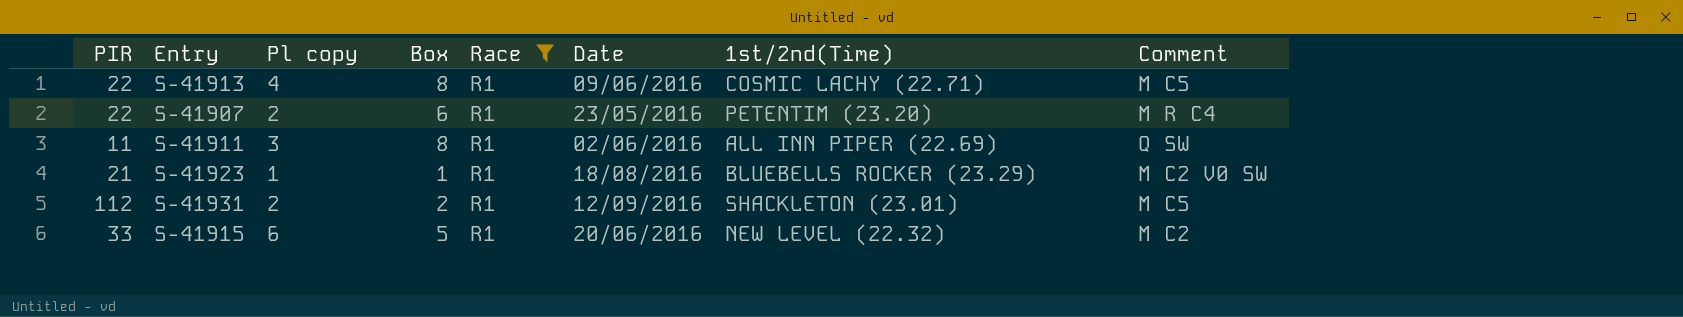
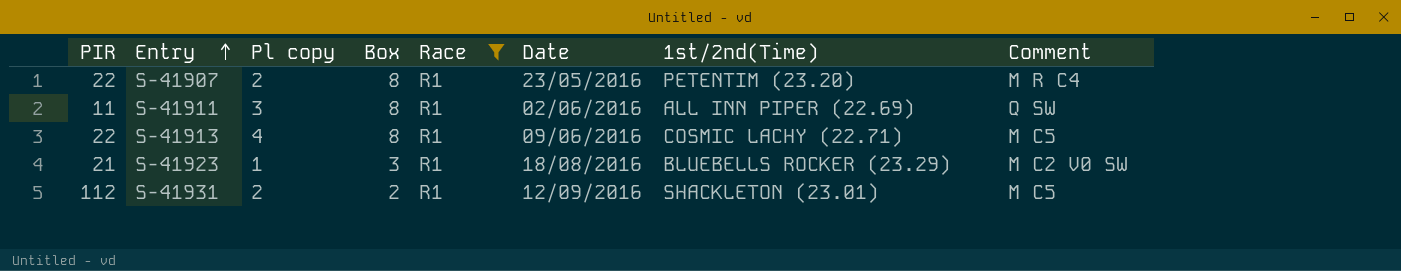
row order: none -> Entry ascending
row S-41915: 33 | 6 | 5 | R1 | 20/06/2016 | NEW LEVEL (22.32) | M C2 -> none
S-41907 | Box: 6 -> 8
S-41923 | Box: 1 -> 3

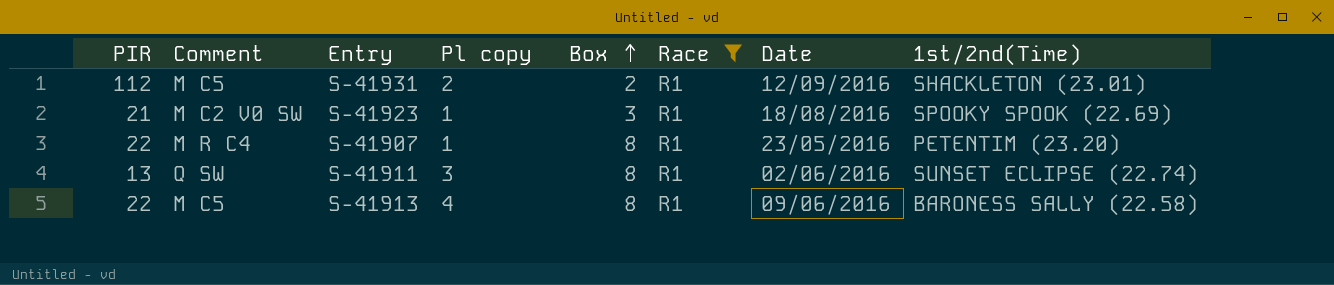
row order: Entry ascending -> Box ascending
column Comment | position: 8 -> 2
S-41923 | 1st/2nd(Time): BLUEBELLS ROCKER (23.29) -> SPOOKY SPOOK (22.69)
S-41907 | Pl copy: 2 -> 1
S-41911 | PIR: 11 -> 13
S-41911 | 1st/2nd(Time): ALL INN PIPER (22.69) -> SUNSET ECLIPSE (22.74)
S-41913 | 1st/2nd(Time): COSMIC LACHY (22.71) -> BARONESS SALLY (22.58)

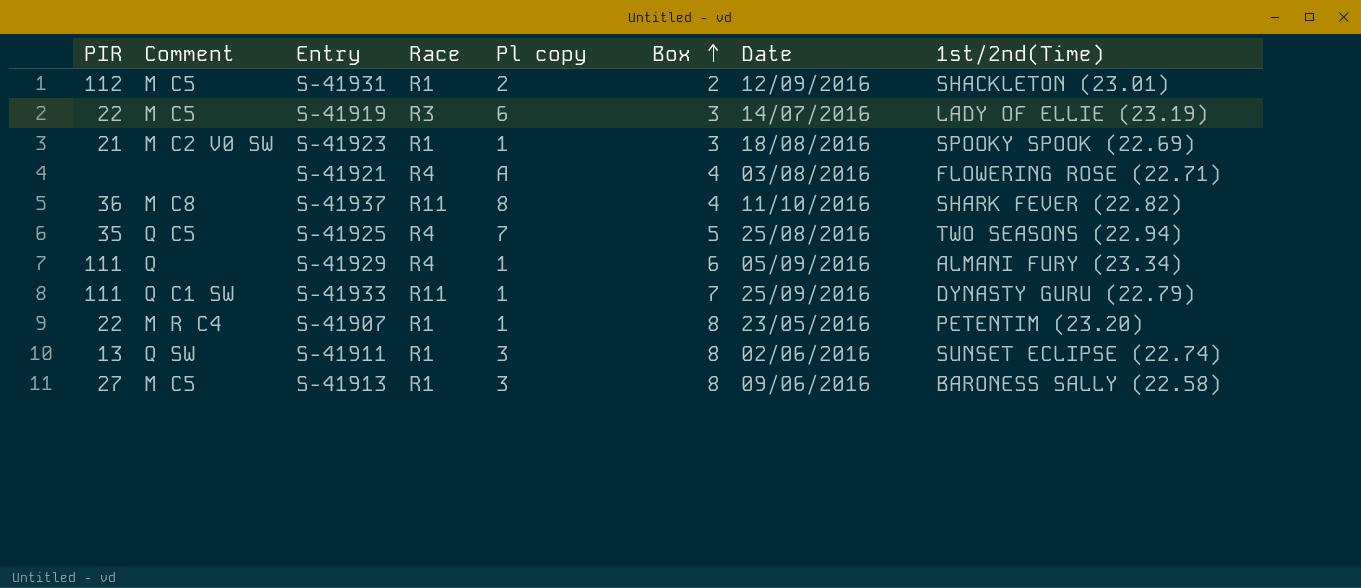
filter: Race = R1 -> none
column Race | position: 6 -> 4
S-41913 | PIR: 22 -> 27
S-41913 | Pl copy: 4 -> 3

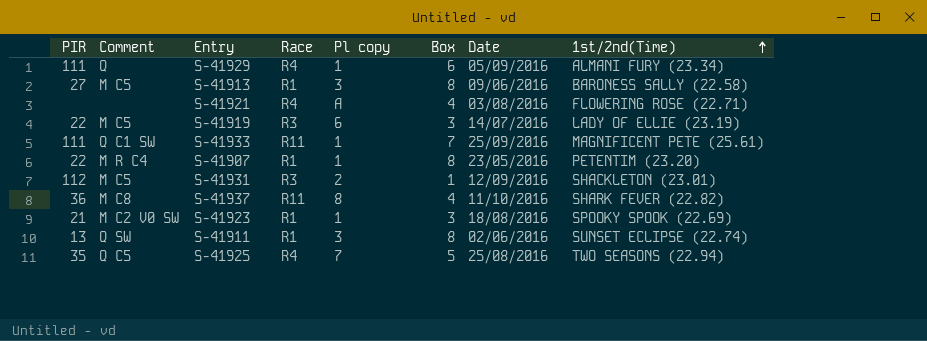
row order: Box ascending -> 1st/2nd(Time) ascending
S-41933 | 1st/2nd(Time): DYNASTY GURU (22.79) -> MAGNIFICENT PETE (25.61)
S-41931 | Race: R1 -> R3
S-41931 | Box: 2 -> 1

